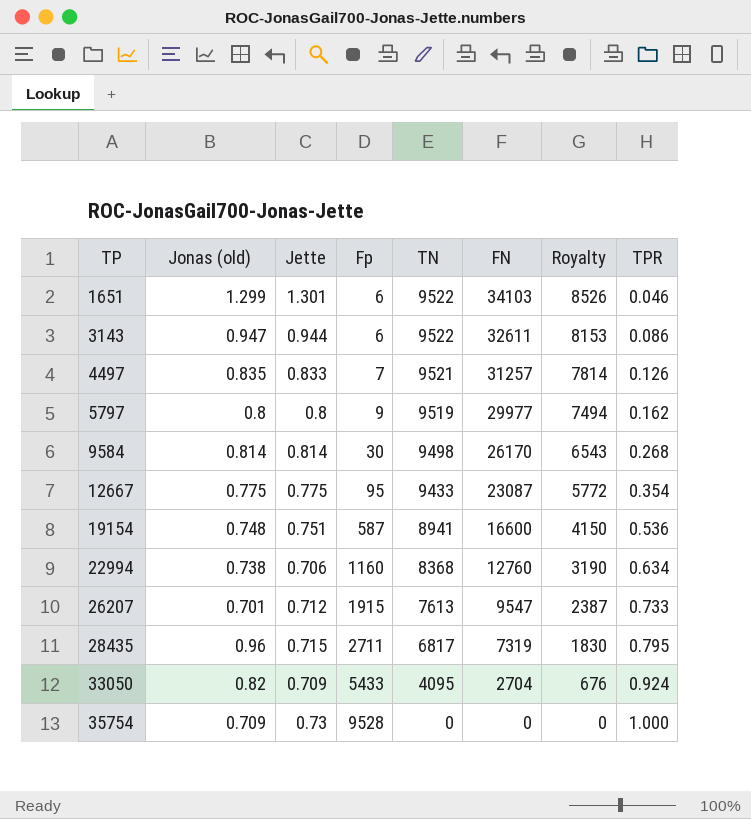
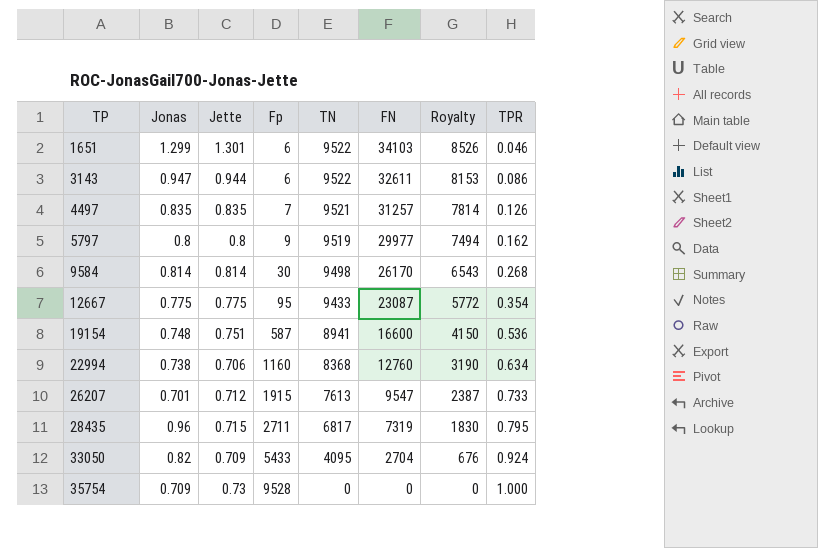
column name: Jonas (old) -> Jonas
4497 | Jette: 0.833 -> 0.835

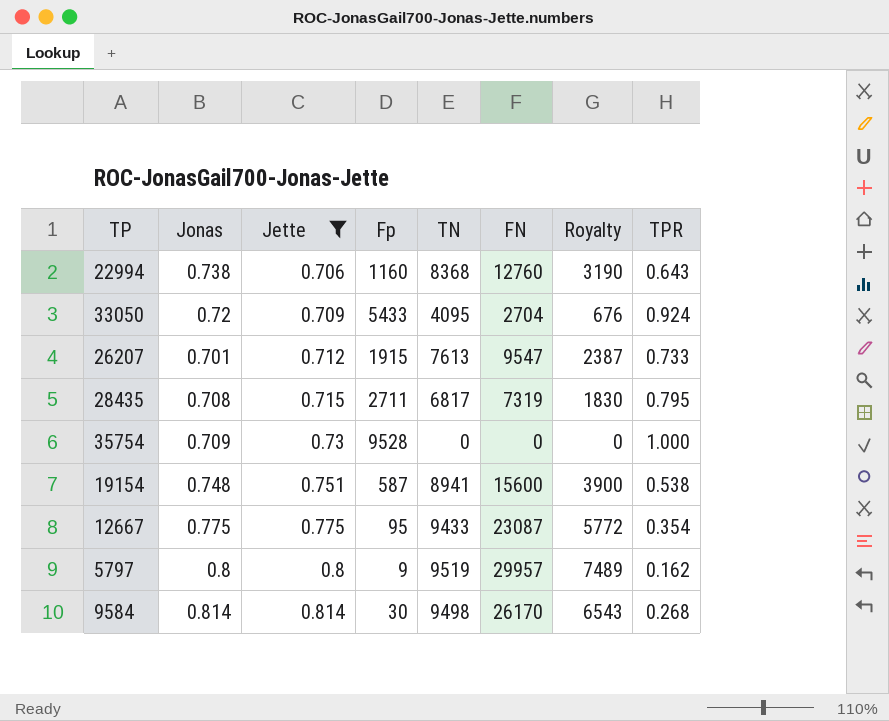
filter: none -> Jette <= 0.814
row order: TP ascending -> Jette ascending
22994 | TPR: 0.634 -> 0.643
33050 | Jonas: 0.82 -> 0.72
28435 | Jonas: 0.96 -> 0.708
19154 | FN: 16600 -> 15600
19154 | Royalty: 4150 -> 3900
19154 | TPR: 0.536 -> 0.538
5797 | FN: 29977 -> 29957
5797 | Royalty: 7494 -> 7489

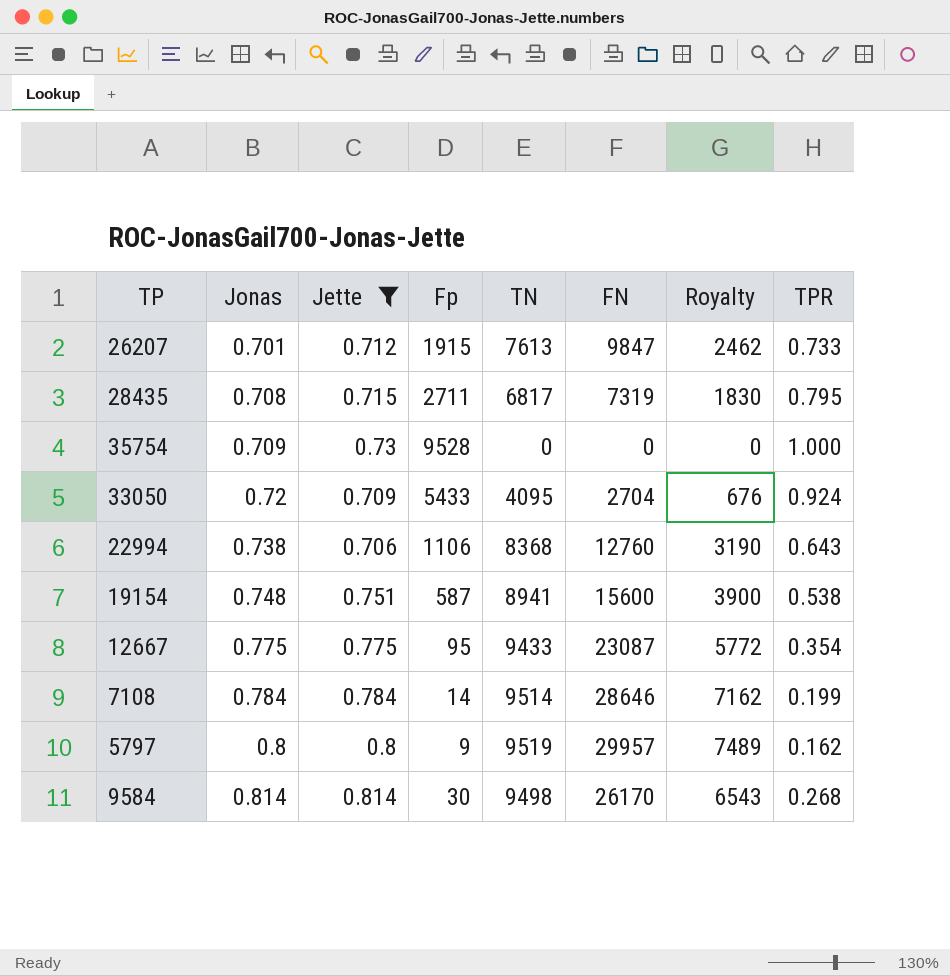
row order: Jette ascending -> Jonas ascending
26207 | FN: 9547 -> 9847
26207 | Royalty: 2387 -> 2462
22994 | Fp: 1160 -> 1106
row 7108: none -> 0.784 | 0.784 | 14 | 9514 | 28646 | 7162 | 0.199

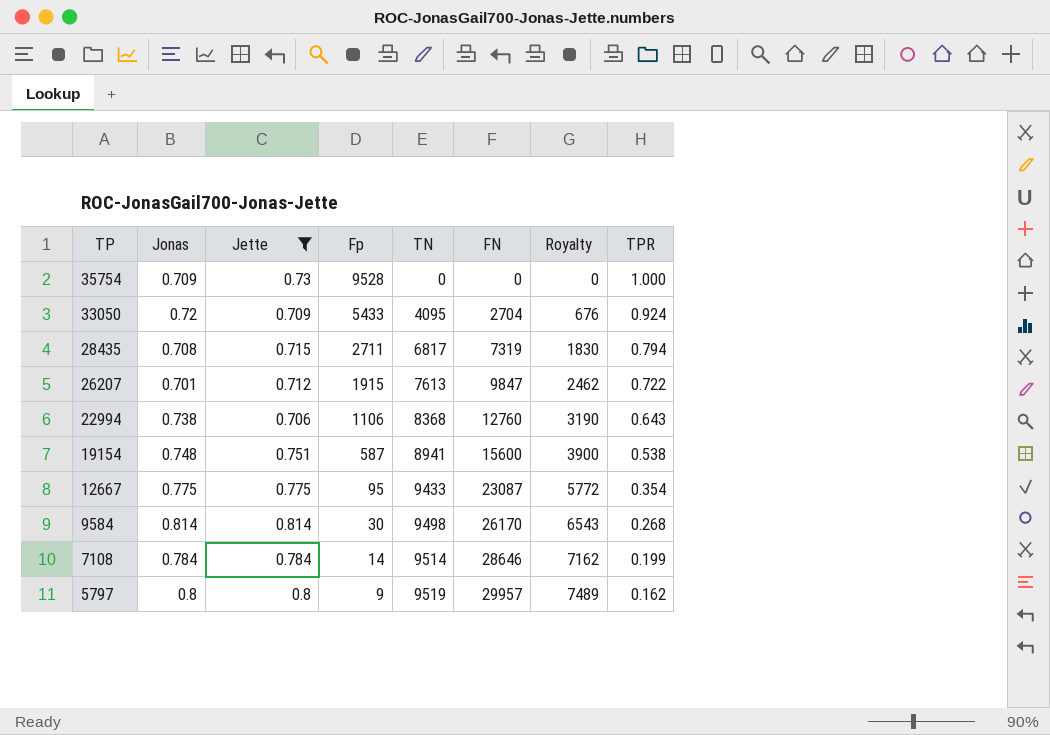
row order: Jonas ascending -> TP descending
28435 | TPR: 0.795 -> 0.794
26207 | TPR: 0.733 -> 0.722

